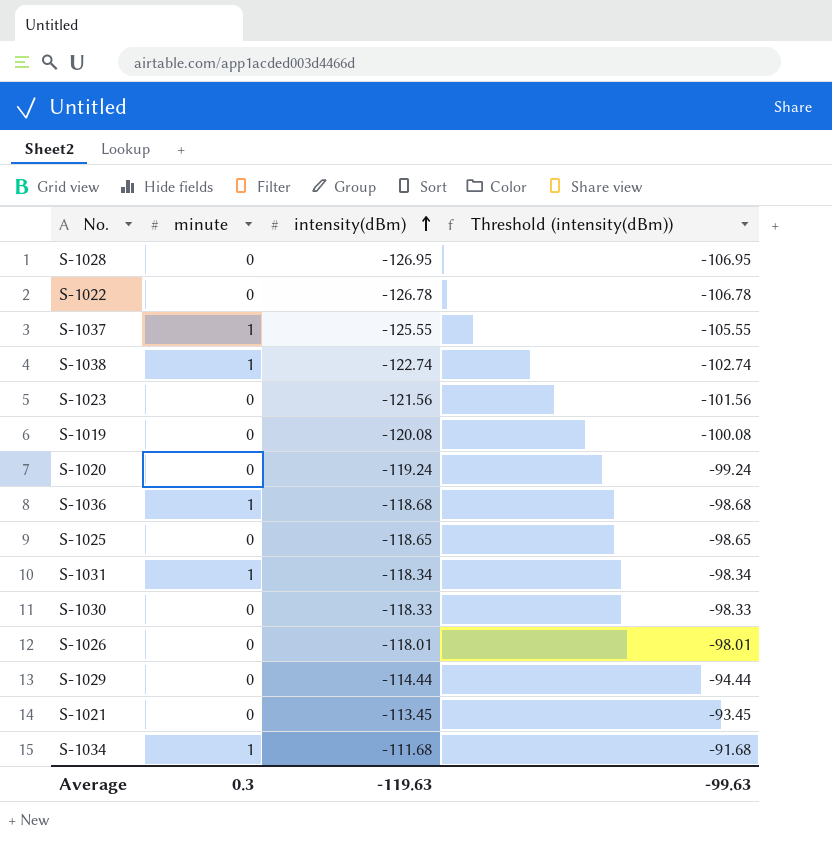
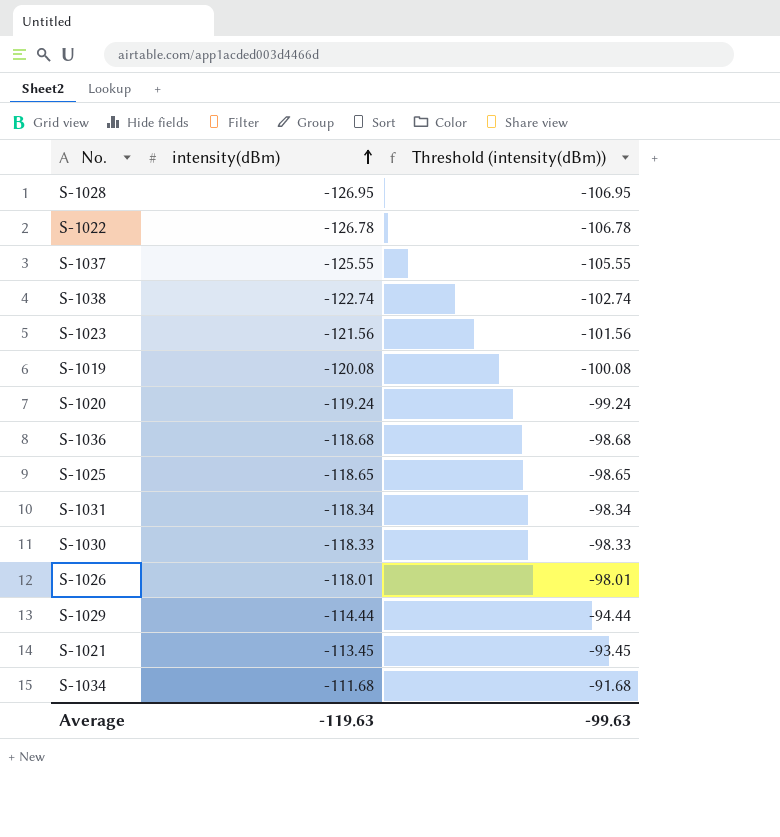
column minute | position: 2 -> none

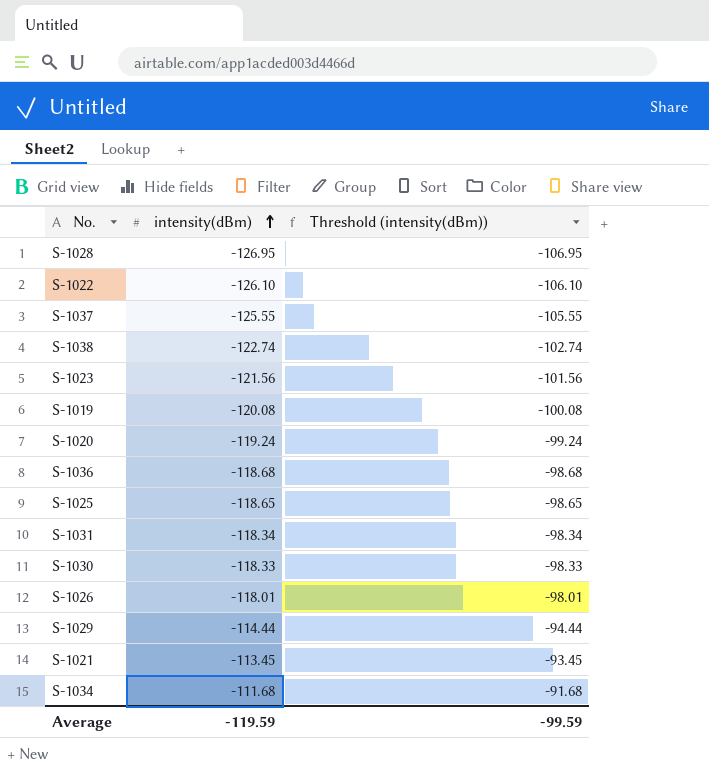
S-1022 | intensity(dBm): -126.78 -> -126.10
S-1022 | Threshold (intensity(dBm)): -106.78 -> -106.10
Average | intensity(dBm): -119.63 -> -119.59
Average | Threshold (intensity(dBm)): -99.63 -> -99.59

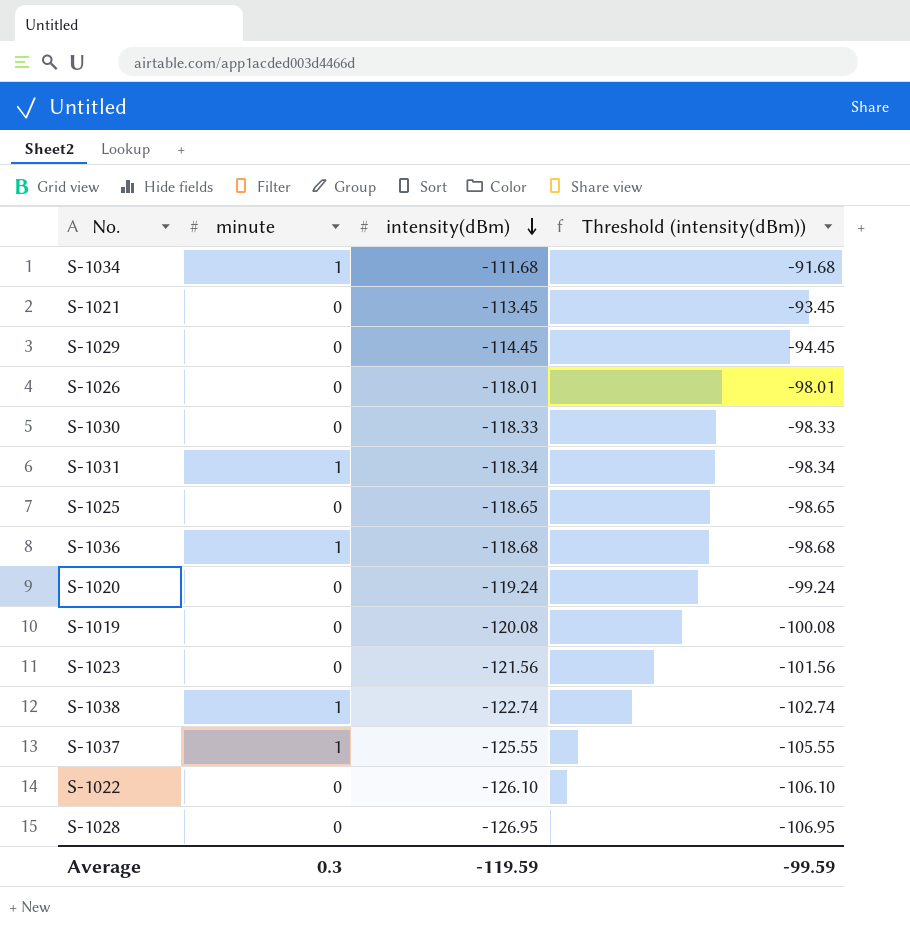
row order: intensity(dBm) ascending -> intensity(dBm) descending
column minute | position: none -> 2
S-1029 | intensity(dBm): -114.44 -> -114.45
S-1029 | Threshold (intensity(dBm)): -94.44 -> -94.45

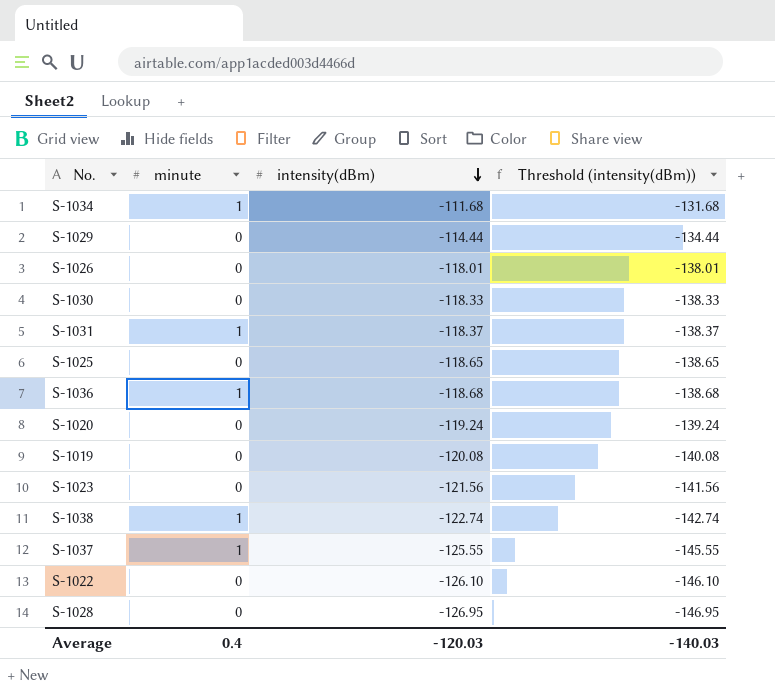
column Threshold (intensity(dBm)) | formula: [intensity(dBm)] + 20 -> [intensity(dBm)] - 20
row S-1021: 0 | -113.45 | -93.45 -> none
S-1029 | intensity(dBm): -114.45 -> -114.44
S-1031 | intensity(dBm): -118.34 -> -118.37
Average | minute: 0.3 -> 0.4
Average | intensity(dBm): -119.59 -> -120.03
Average | Threshold (intensity(dBm)): -99.59 -> -140.03

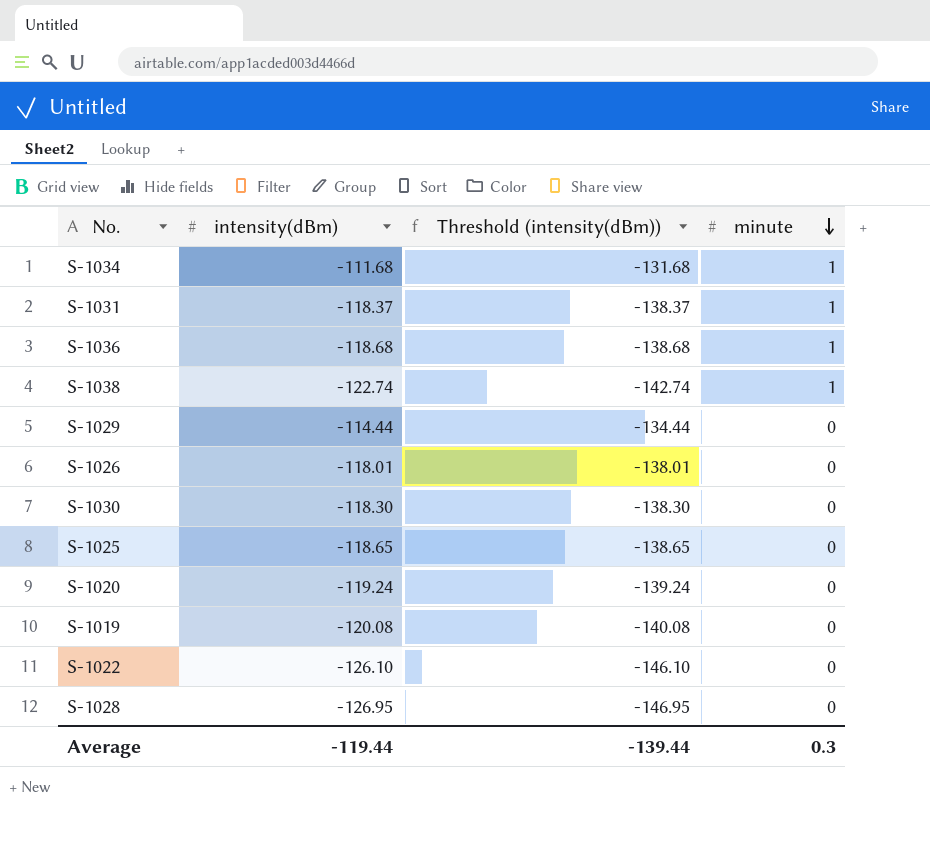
row order: intensity(dBm) descending -> minute descending
column minute | position: 2 -> 4
row S-1023: 0 | -121.56 | -141.56 -> none
row S-1037: 1 | -125.55 | -145.55 -> none
S-1030 | intensity(dBm): -118.33 -> -118.30
S-1030 | Threshold (intensity(dBm)): -138.33 -> -138.30
Average | intensity(dBm): -120.03 -> -119.44
Average | Threshold (intensity(dBm)): -140.03 -> -139.44
Average | minute: 0.4 -> 0.3

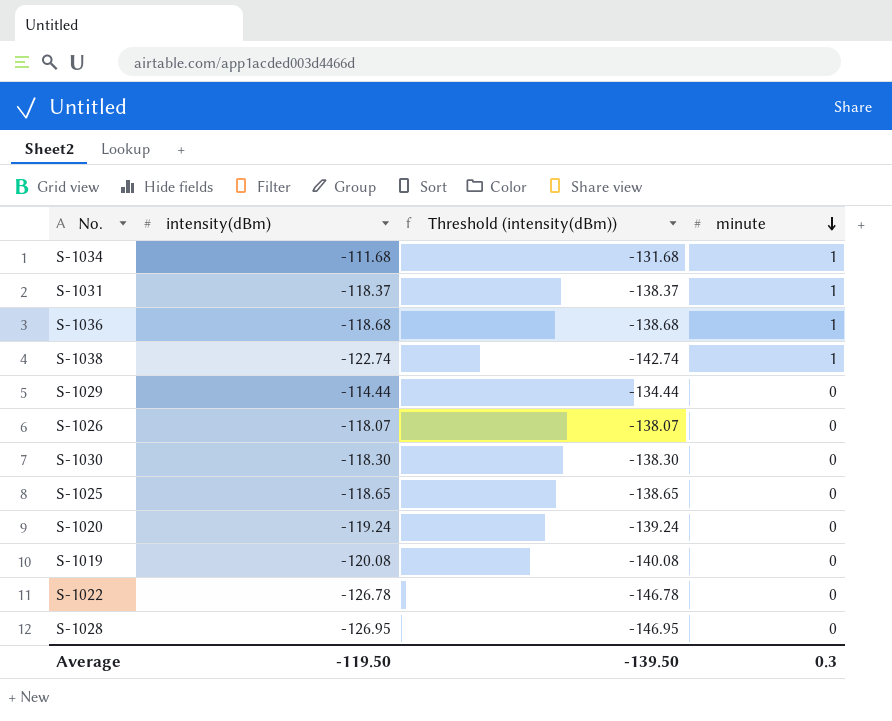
S-1026 | intensity(dBm): -118.01 -> -118.07
S-1026 | Threshold (intensity(dBm)): -138.01 -> -138.07
S-1022 | intensity(dBm): -126.10 -> -126.78
S-1022 | Threshold (intensity(dBm)): -146.10 -> -146.78
Average | intensity(dBm): -119.44 -> -119.50
Average | Threshold (intensity(dBm)): -139.44 -> -139.50

